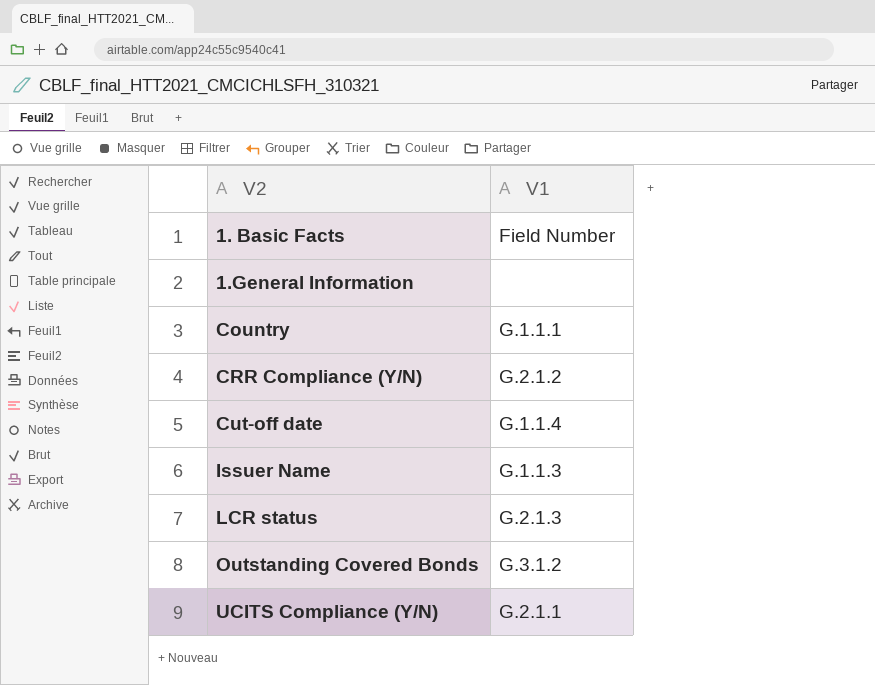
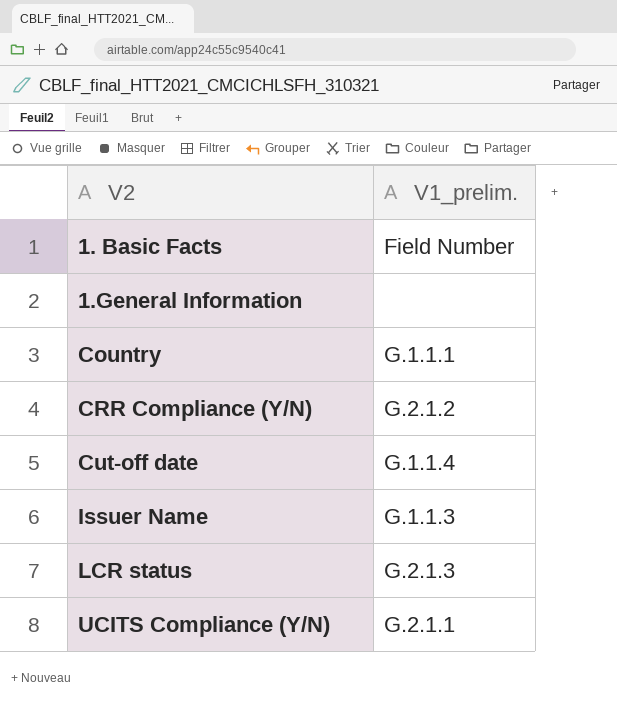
column name: V1 -> V1_prelim.
row Outstanding Covered Bonds: G.3.1.2 -> none

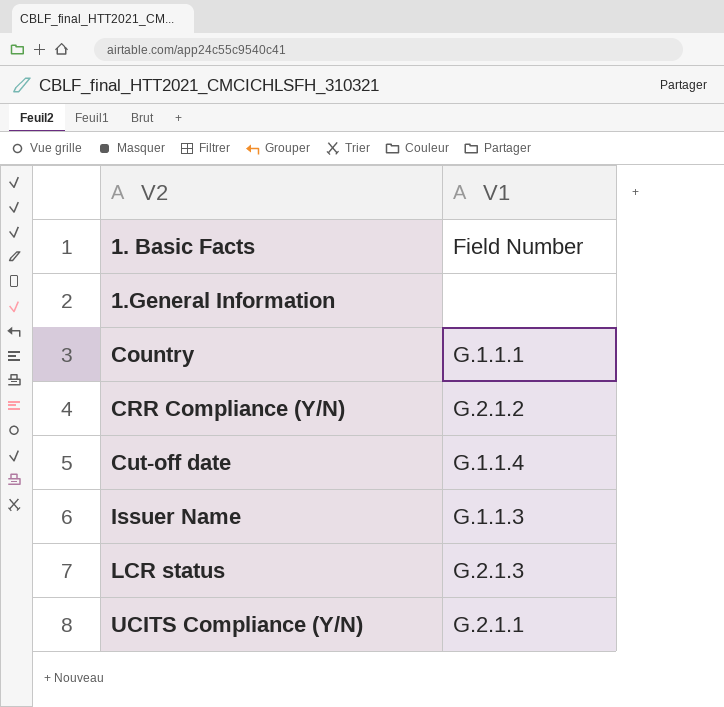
column name: V1_prelim. -> V1

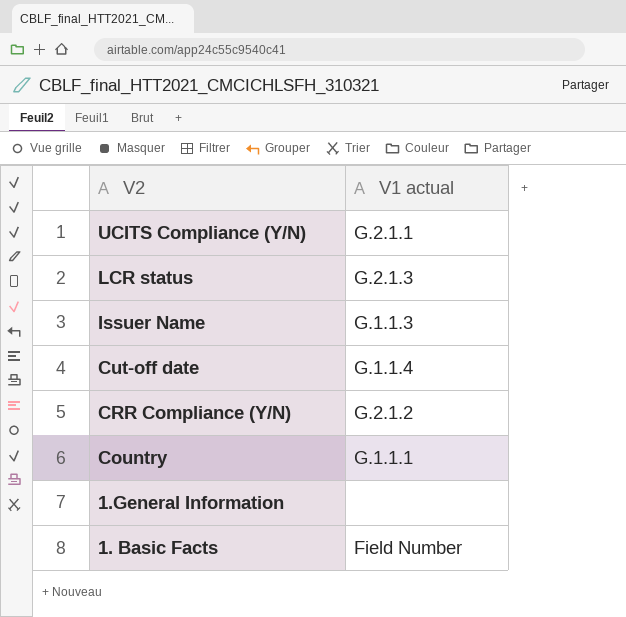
row order: V2 ascending -> V2 descending
column name: V1 -> V1 actual

